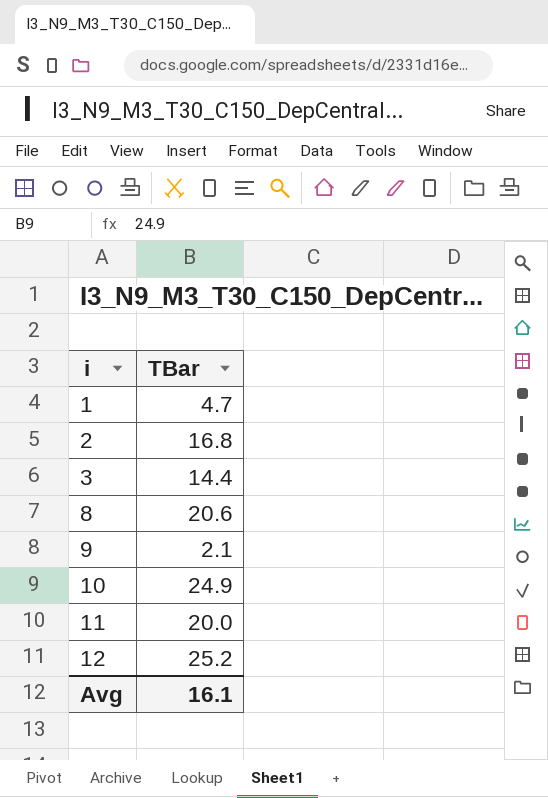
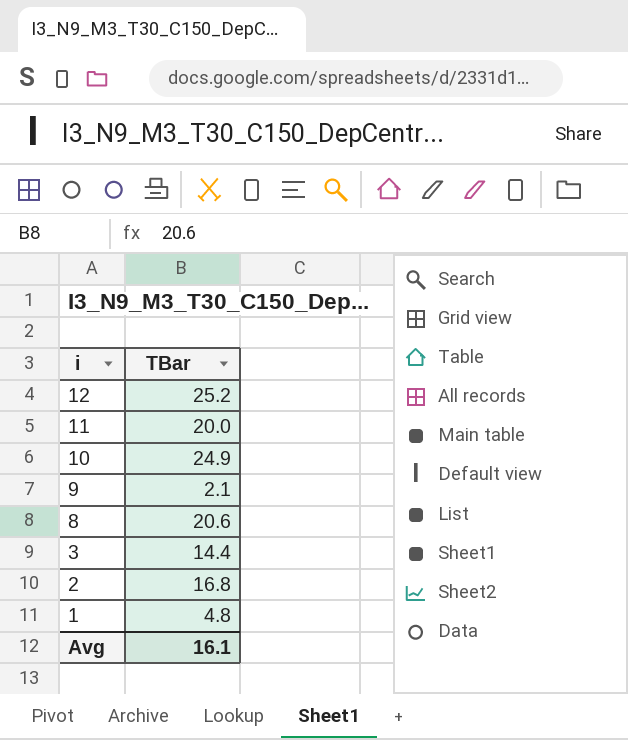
row order: i ascending -> i descending
1 | TBar: 4.7 -> 4.8

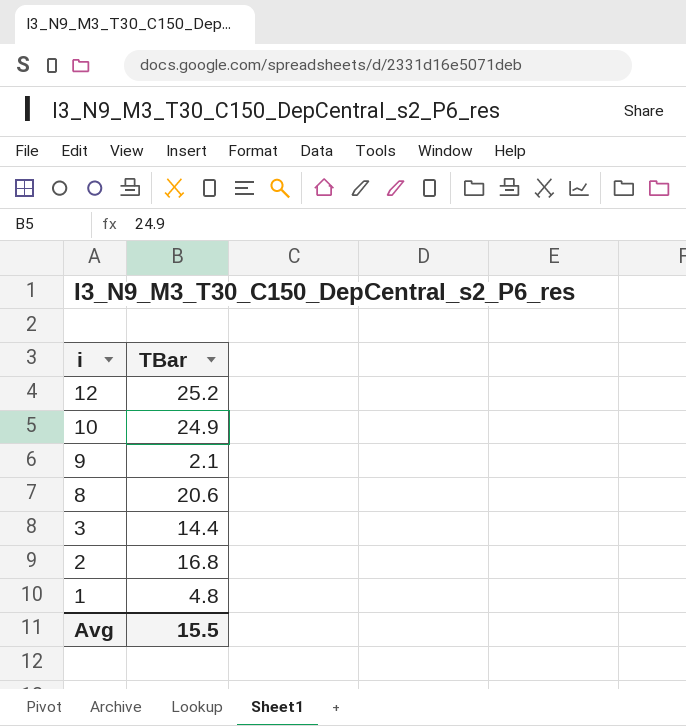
row 11: 20.0 -> none
Avg | TBar: 16.1 -> 15.5

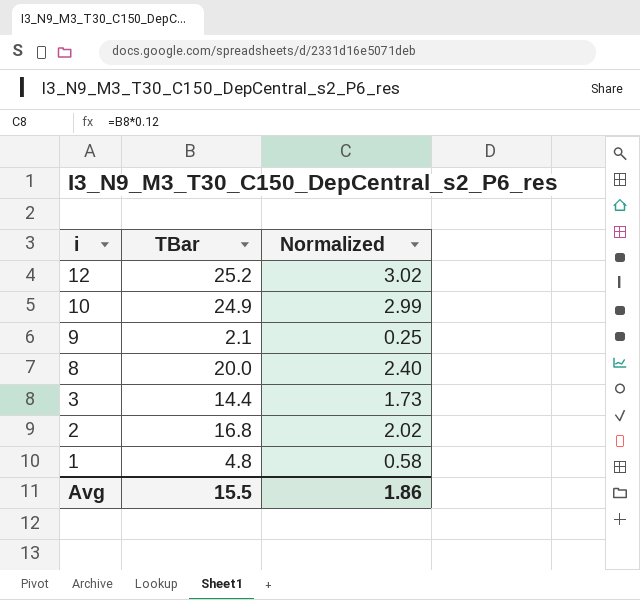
column Normalized | formula: none -> [TBar] * 0.12
8 | TBar: 20.6 -> 20.0

